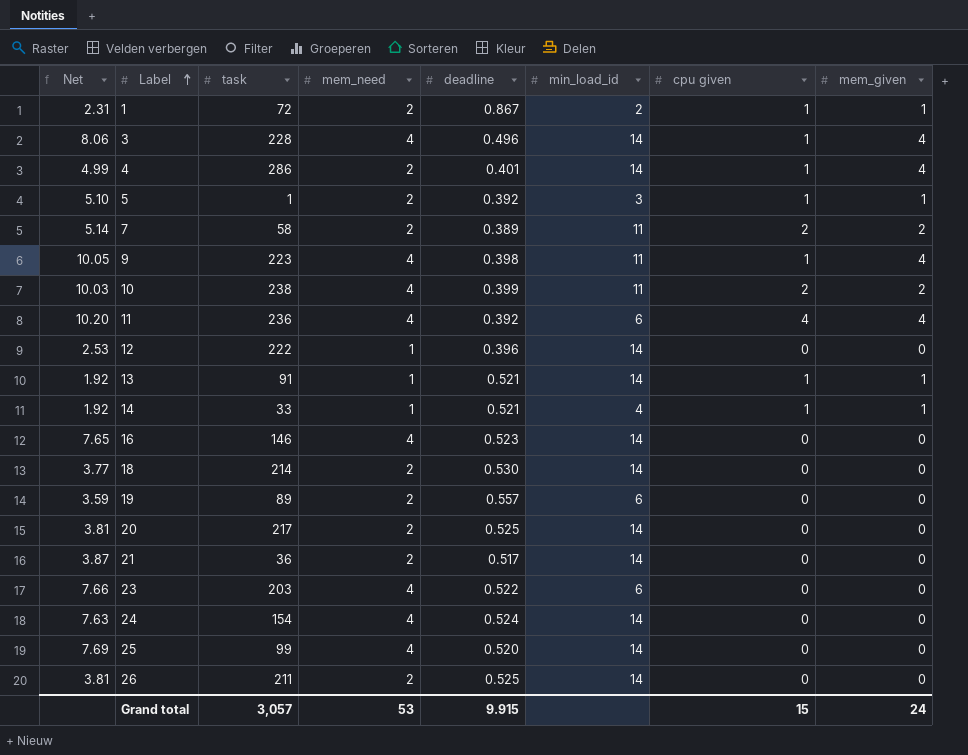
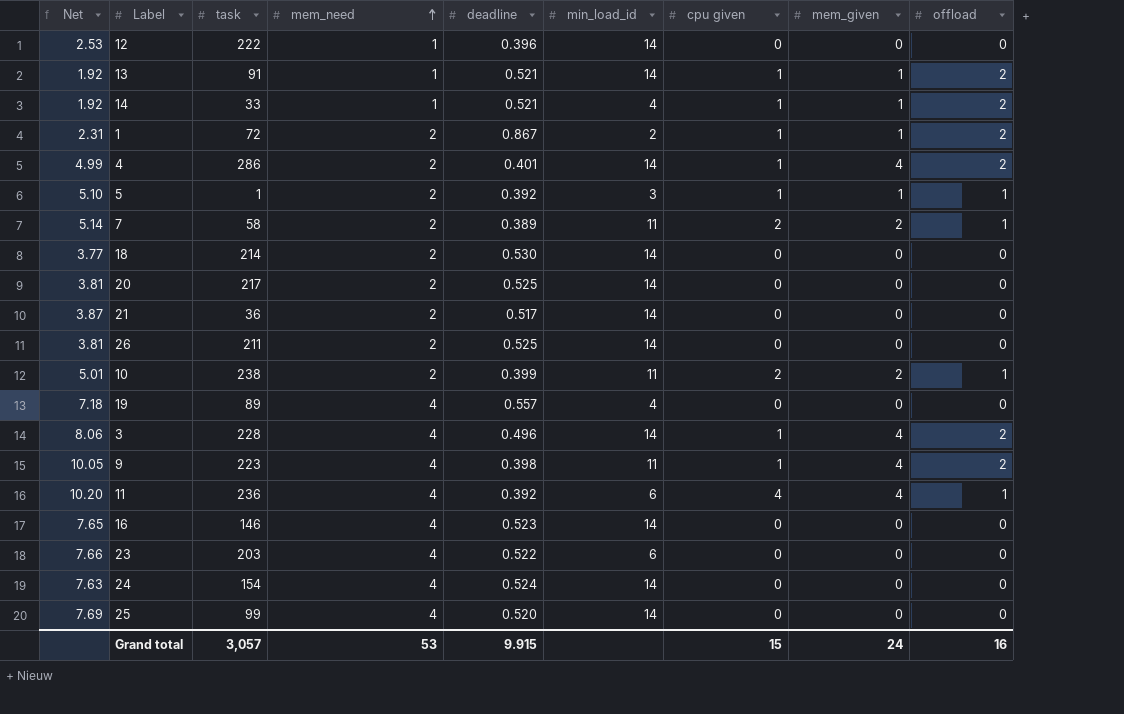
row order: Label ascending -> mem_need ascending
column offload | position: none -> 9
10 | Net: 10.03 -> 5.01
10 | mem_need: 4 -> 2
19 | Net: 3.59 -> 7.18
19 | mem_need: 2 -> 4
19 | min_load_id: 6 -> 4

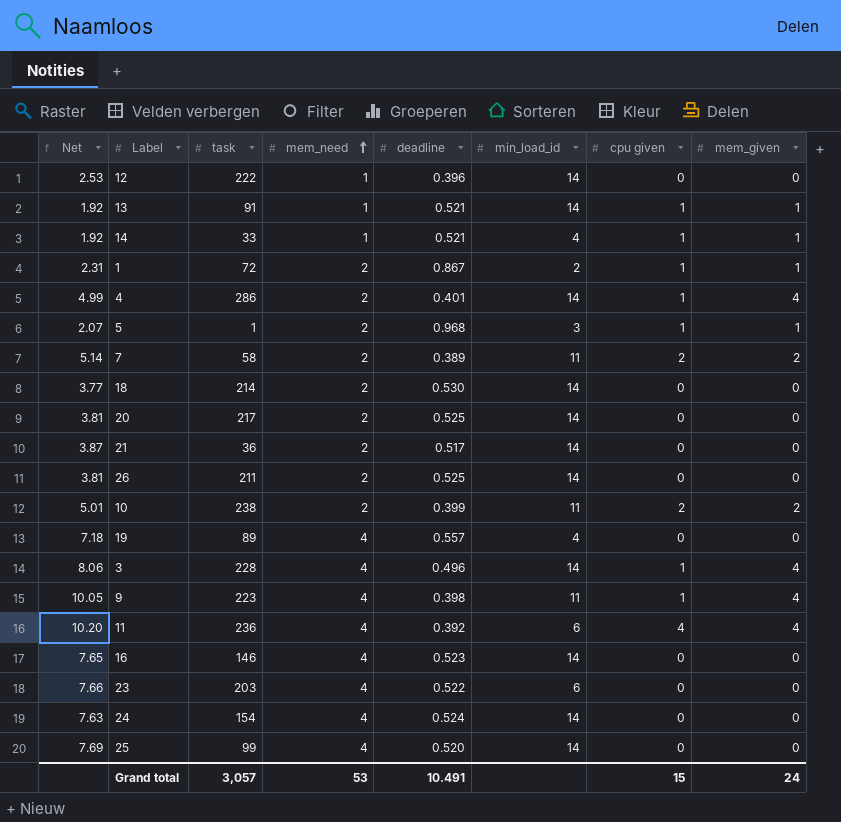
column offload | position: 9 -> none
5 | Net: 5.10 -> 2.07
5 | deadline: 0.392 -> 0.968
Grand total | deadline: 9.915 -> 10.491

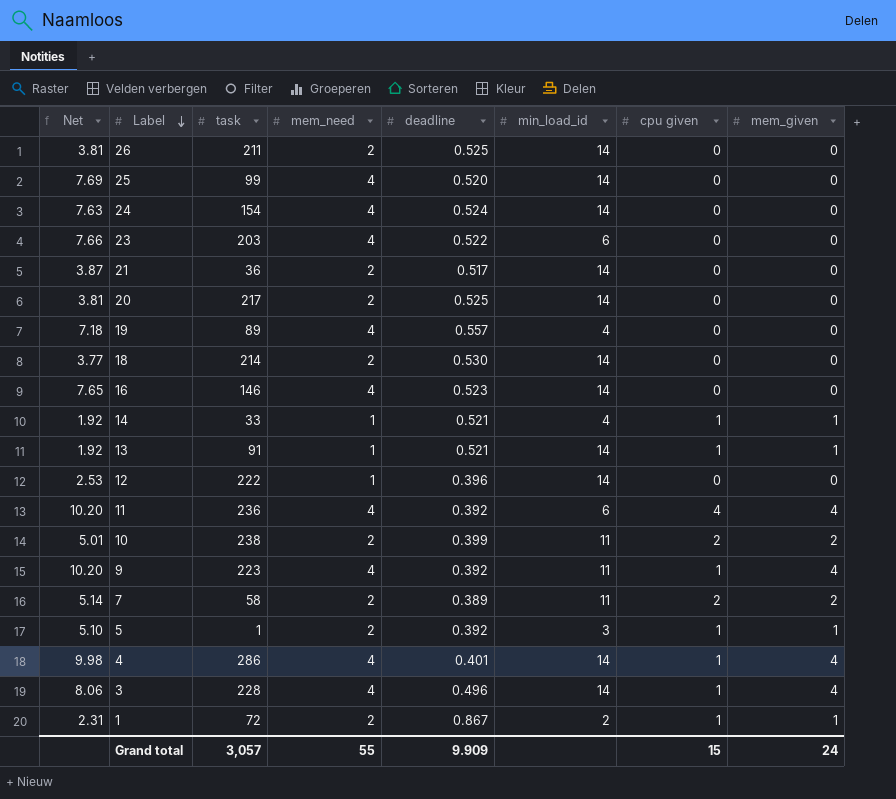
row order: mem_need ascending -> Label descending
9 | Net: 10.05 -> 10.20
9 | deadline: 0.398 -> 0.392
5 | Net: 2.07 -> 5.10
5 | deadline: 0.968 -> 0.392
4 | Net: 4.99 -> 9.98
4 | mem_need: 2 -> 4
Grand total | mem_need: 53 -> 55
Grand total | deadline: 10.491 -> 9.909

